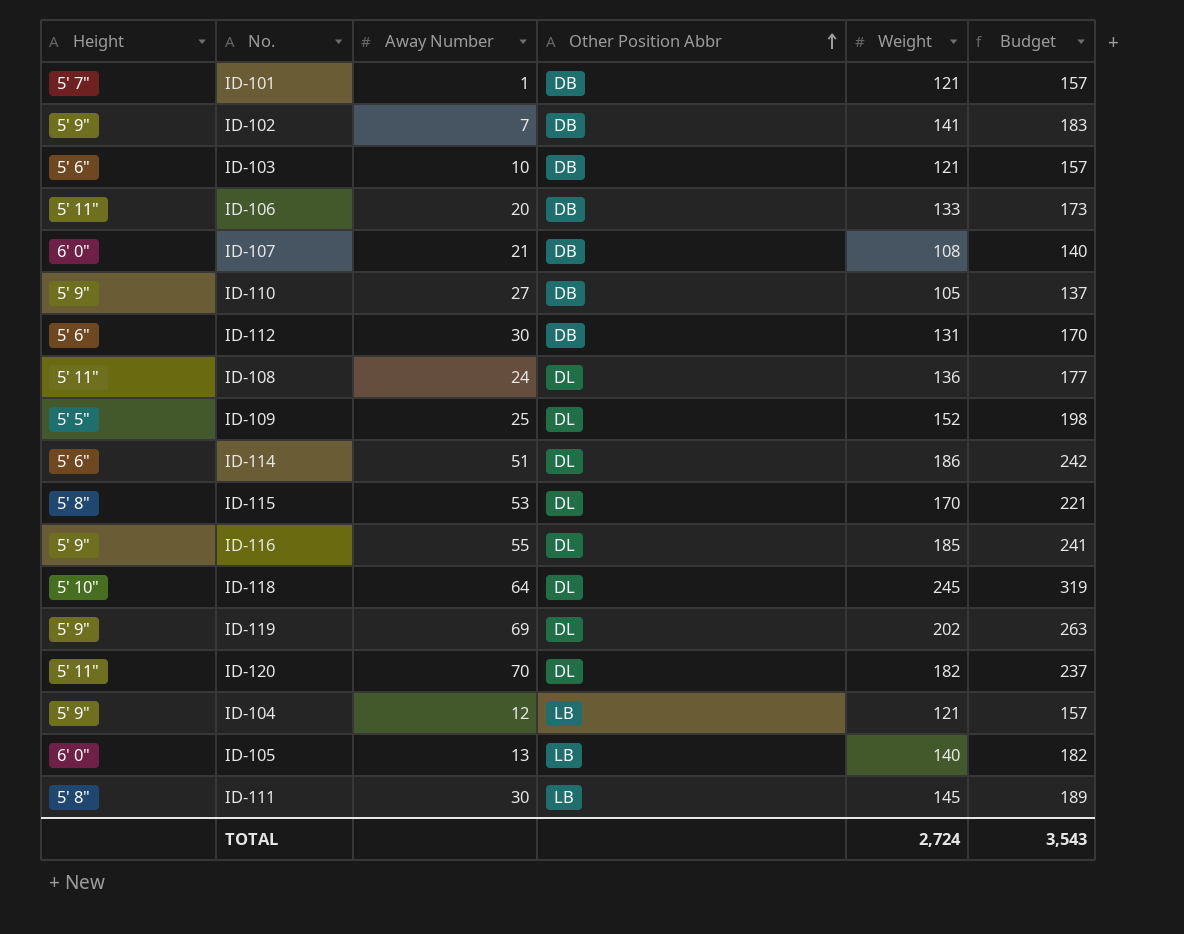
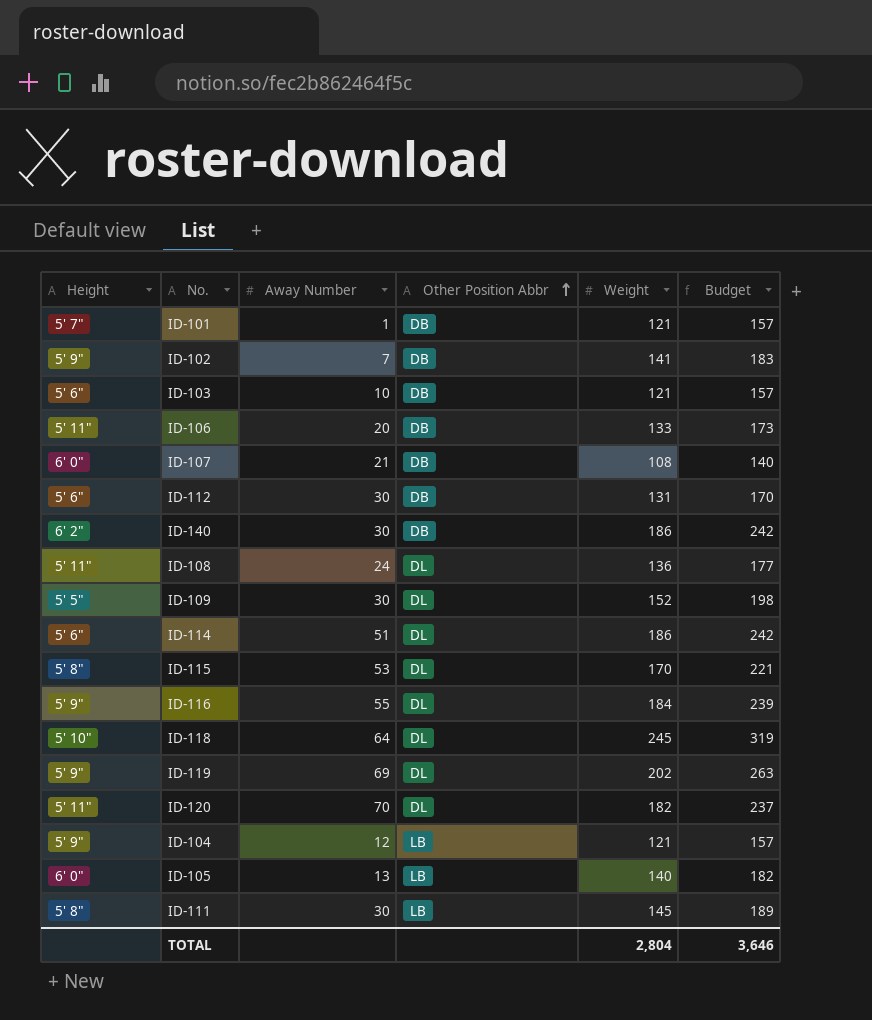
row ID-110: 5' 9" | 27 | DB | 105 | 137 -> none
row ID-140: none -> 6' 2" | 30 | DB | 186 | 242
ID-109 | Away Number: 25 -> 30
ID-116 | Weight: 185 -> 184
ID-116 | Budget: 241 -> 239
TOTAL | Weight: 2,724 -> 2,804
TOTAL | Budget: 3,543 -> 3,646

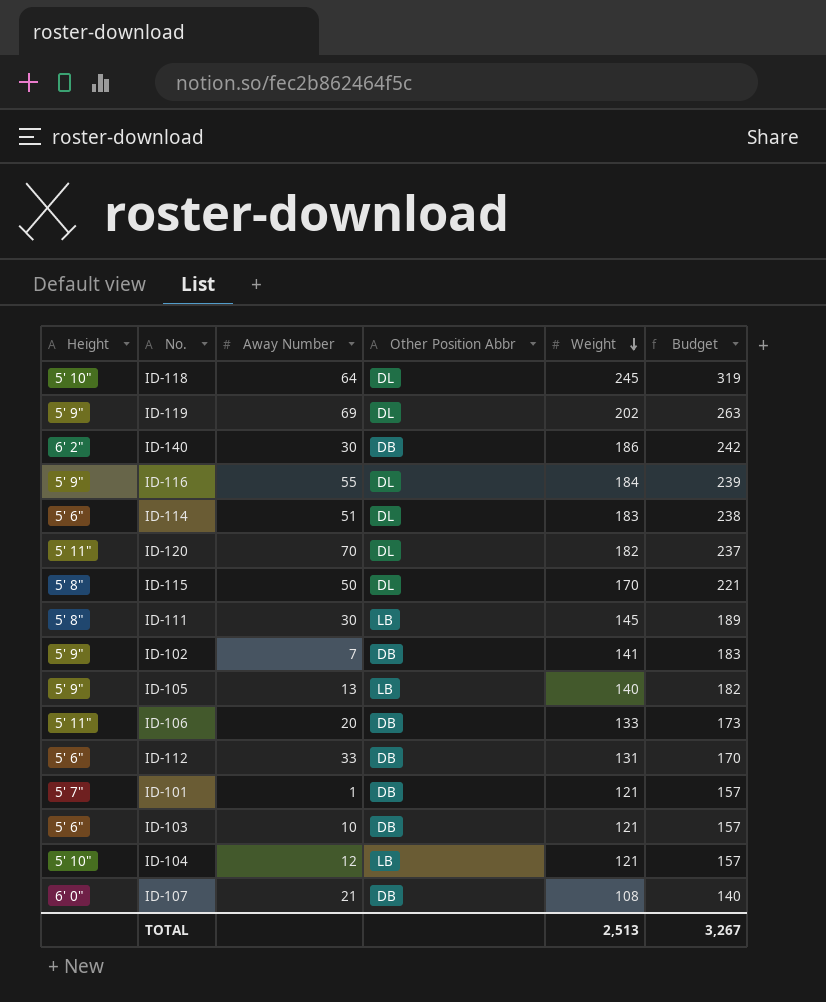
row order: Other Position Abbr ascending -> Weight descending
row ID-108: 5' 11" | 24 | DL | 136 | 177 -> none
row ID-109: 5' 5" | 30 | DL | 152 | 198 -> none
ID-114 | Weight: 186 -> 183
ID-114 | Budget: 242 -> 238
ID-115 | Away Number: 53 -> 50
ID-105 | Height: 6' 0" -> 5' 9"
ID-112 | Away Number: 30 -> 33
ID-104 | Height: 5' 9" -> 5' 10"
TOTAL | Weight: 2,804 -> 2,513
TOTAL | Budget: 3,646 -> 3,267

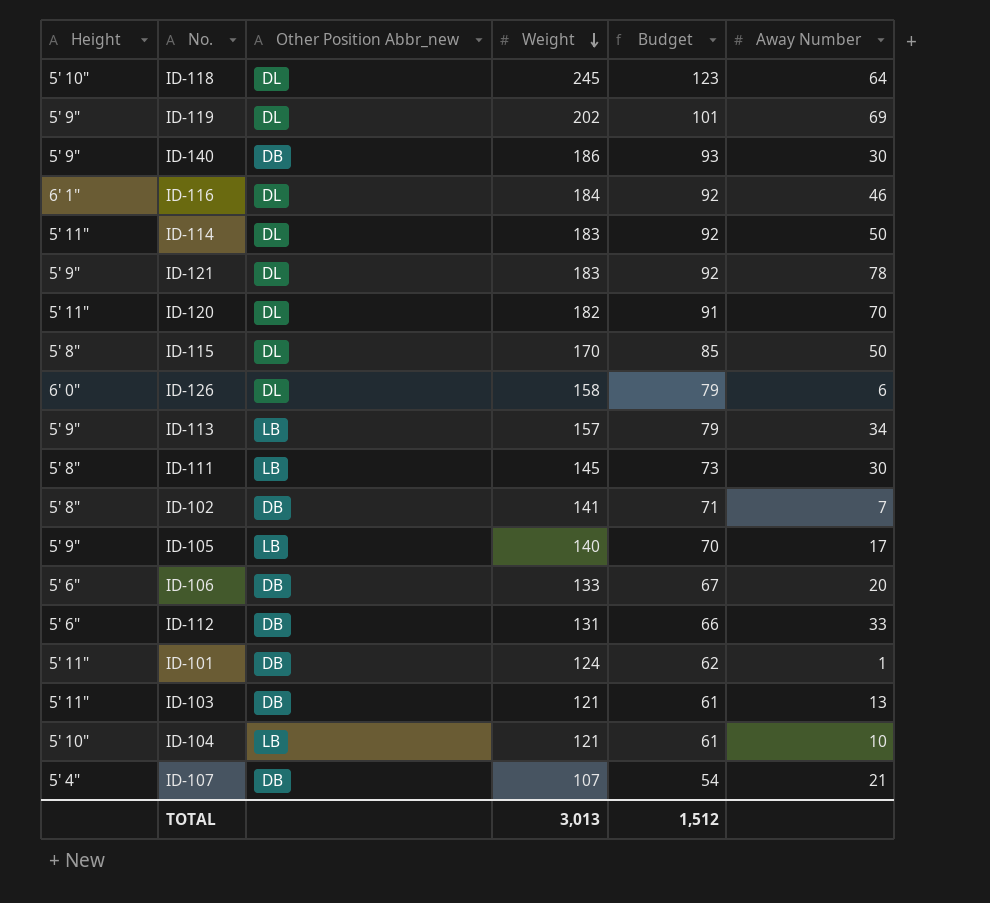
column name: Other Position Abbr -> Other Position Abbr_new
column Budget | formula: [Weight] * 1.3 -> [Weight] * 0.5
column Away Number | position: 3 -> 6
ID-140 | Height: 6' 2" -> 5' 9"
ID-116 | Height: 5' 9" -> 6' 1"
ID-116 | Away Number: 55 -> 46
ID-114 | Height: 5' 6" -> 5' 11"
ID-114 | Away Number: 51 -> 50
row ID-121: none -> 5' 9" | DL | 183 | 92 | 78
row ID-126: none -> 6' 0" | DL | 158 | 79 | 6
row ID-113: none -> 5' 9" | LB | 157 | 79 | 34
ID-102 | Height: 5' 9" -> 5' 8"
ID-105 | Away Number: 13 -> 17
ID-106 | Height: 5' 11" -> 5' 6"
ID-101 | Height: 5' 7" -> 5' 11"
ID-101 | Weight: 121 -> 124
ID-103 | Height: 5' 6" -> 5' 11"
ID-103 | Away Number: 10 -> 13
ID-104 | Away Number: 12 -> 10
ID-107 | Height: 6' 0" -> 5' 4"
ID-107 | Weight: 108 -> 107
TOTAL | Weight: 2,513 -> 3,013
TOTAL | Budget: 3,267 -> 1,512

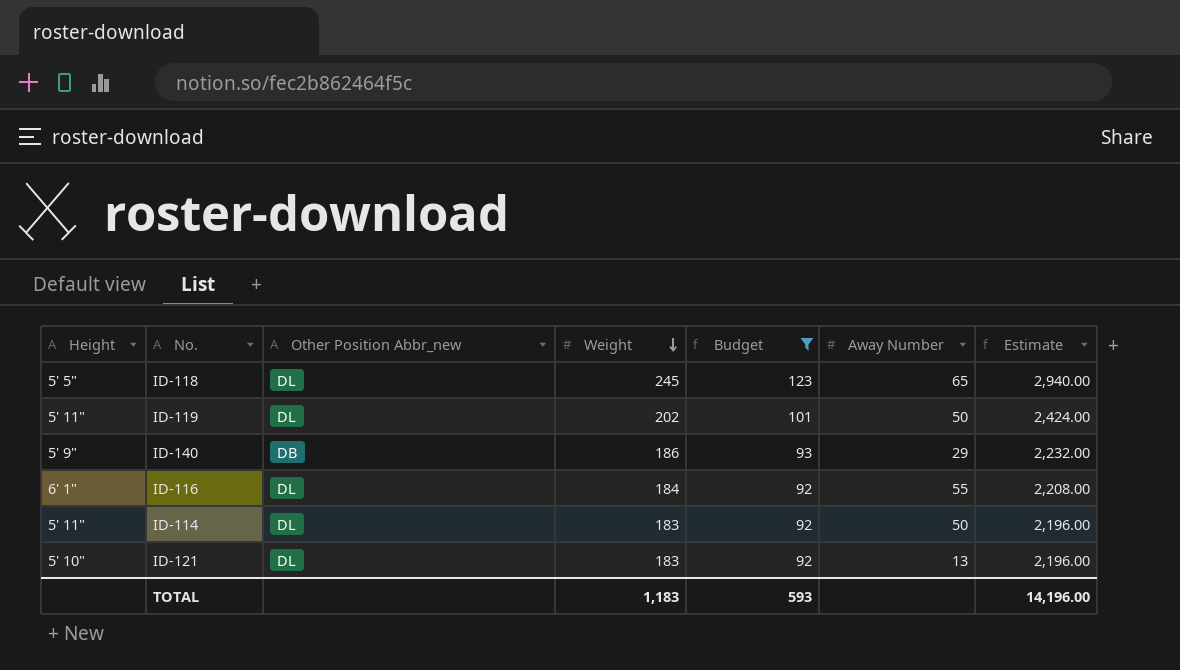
filter: none -> Budget >= 92
column Estimate | formula: none -> [Weight] * 12
ID-118 | Height: 5' 10" -> 5' 5"
ID-118 | Away Number: 64 -> 65
ID-119 | Height: 5' 9" -> 5' 11"
ID-119 | Away Number: 69 -> 50
ID-140 | Away Number: 30 -> 29
ID-116 | Away Number: 46 -> 55
ID-121 | Height: 5' 9" -> 5' 10"
ID-121 | Away Number: 78 -> 13
TOTAL | Weight: 3,013 -> 1,183
TOTAL | Budget: 1,512 -> 593

